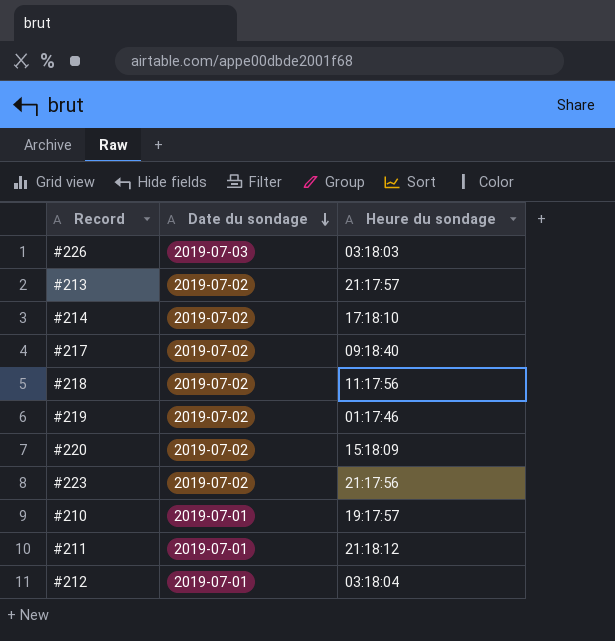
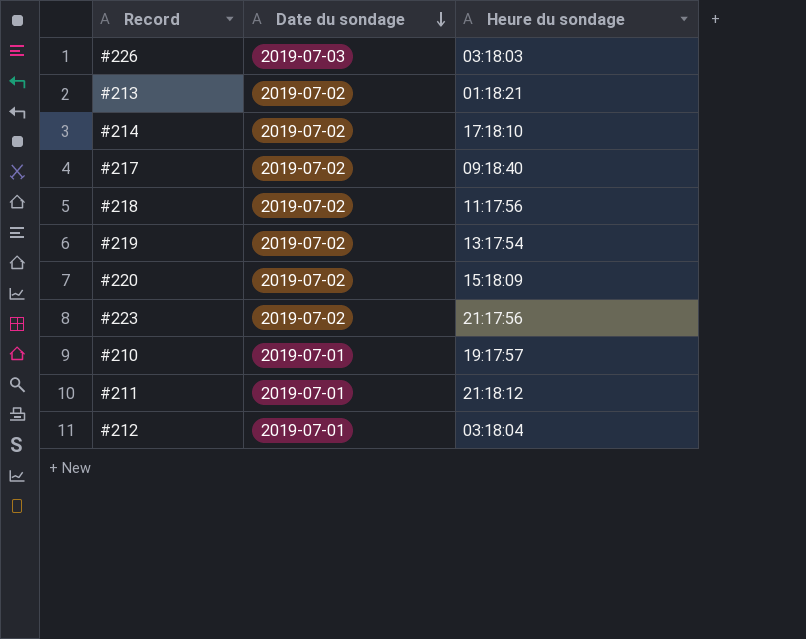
#213 | Heure du sondage: 21:17:57 -> 01:18:21
#219 | Heure du sondage: 01:17:46 -> 13:17:54

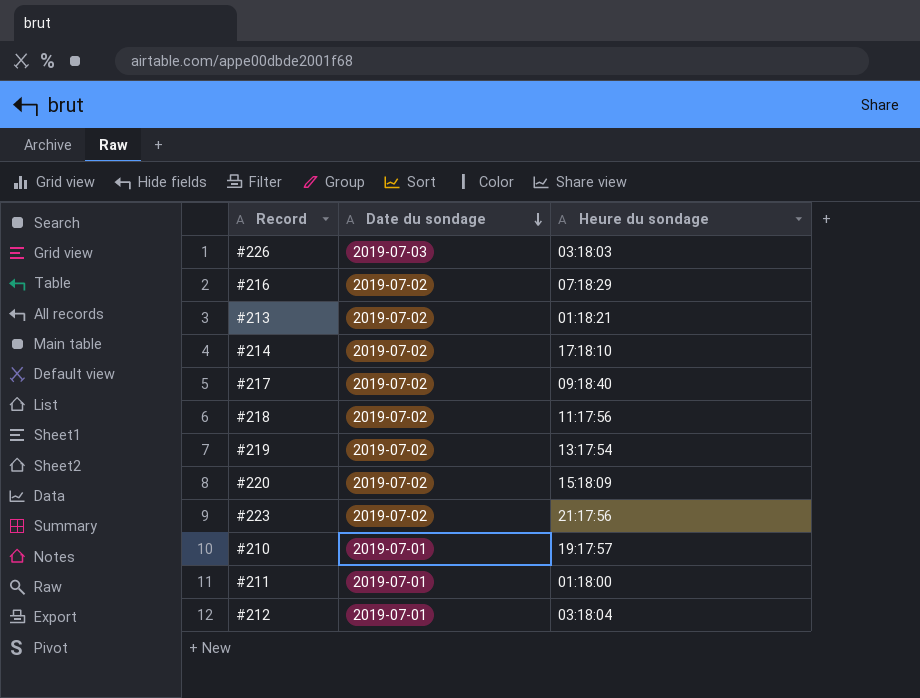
row #216: none -> 2019-07-02 | 07:18:29
#211 | Heure du sondage: 21:18:12 -> 01:18:00

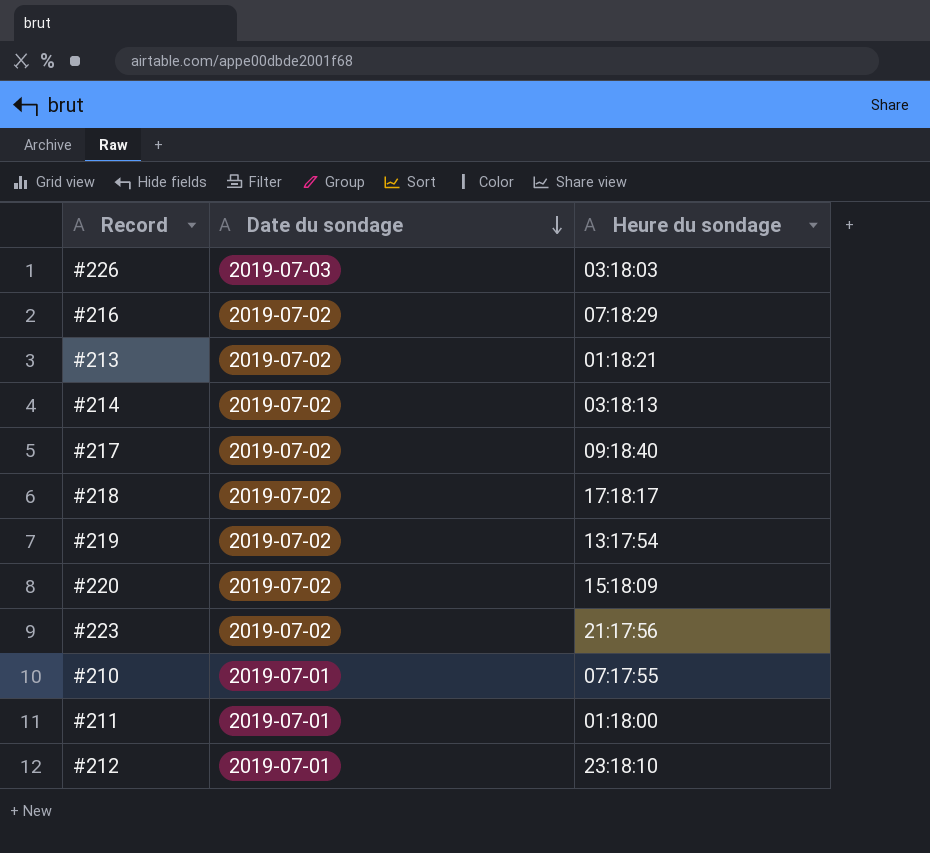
#214 | Heure du sondage: 17:18:10 -> 03:18:13
#218 | Heure du sondage: 11:17:56 -> 17:18:17
#210 | Heure du sondage: 19:17:57 -> 07:17:55
#212 | Heure du sondage: 03:18:04 -> 23:18:10

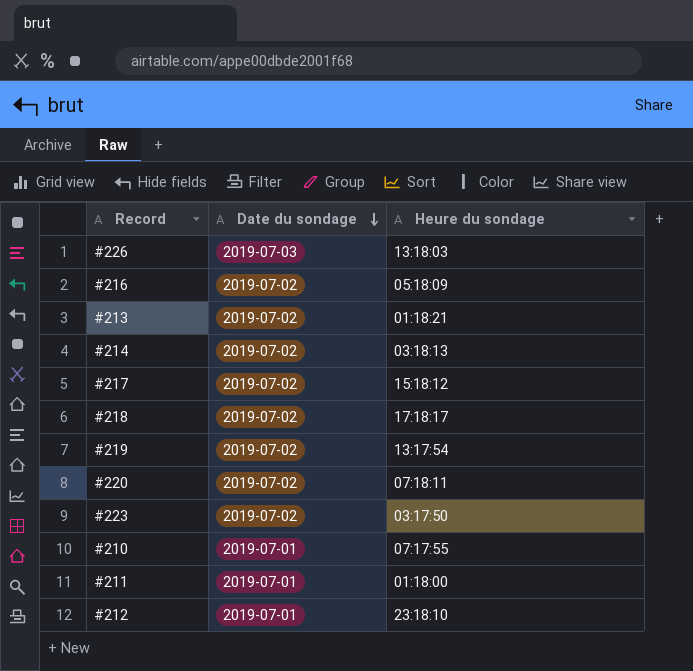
#226 | Heure du sondage: 03:18:03 -> 13:18:03
#216 | Heure du sondage: 07:18:29 -> 05:18:09
#217 | Heure du sondage: 09:18:40 -> 15:18:12
#220 | Heure du sondage: 15:18:09 -> 07:18:11
#223 | Heure du sondage: 21:17:56 -> 03:17:50

